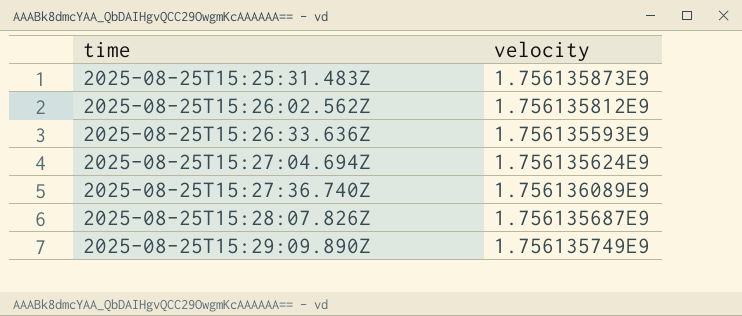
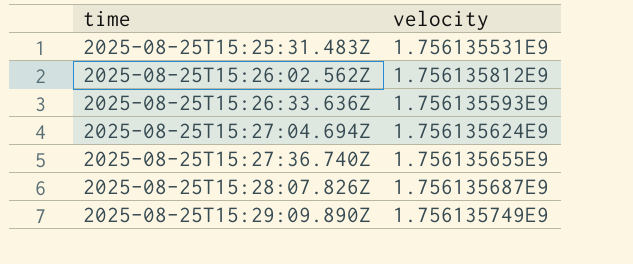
2025-08-25T15:25:31.483Z | velocity: 1.756135873E9 -> 1.756135531E9
2025-08-25T15:27:36.740Z | velocity: 1.756136089E9 -> 1.756135655E9

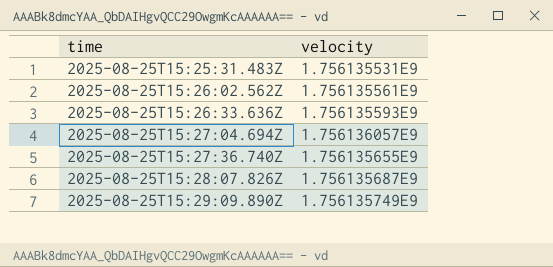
2025-08-25T15:26:02.562Z | velocity: 1.756135812E9 -> 1.756135561E9
2025-08-25T15:27:04.694Z | velocity: 1.756135624E9 -> 1.756136057E9

